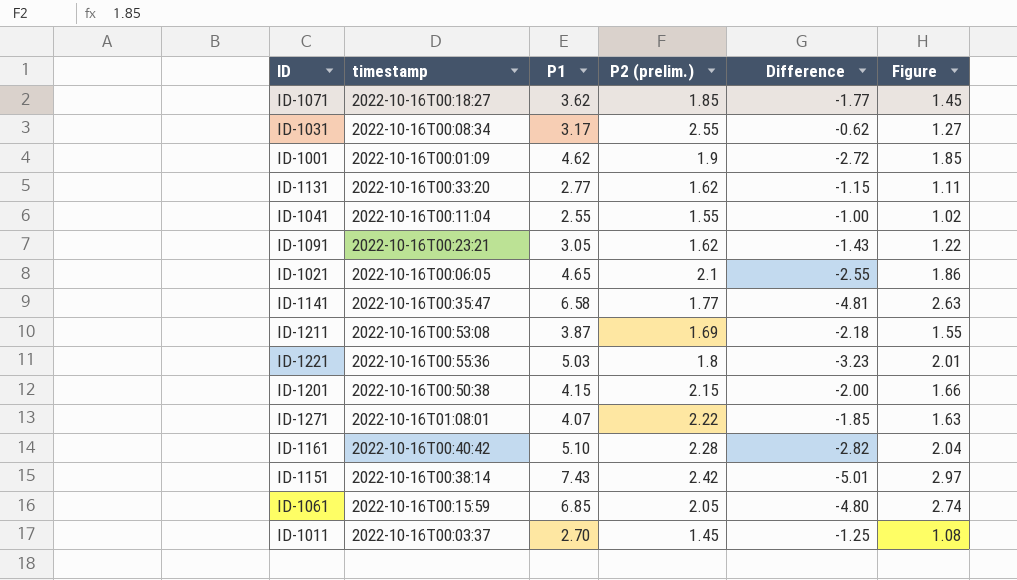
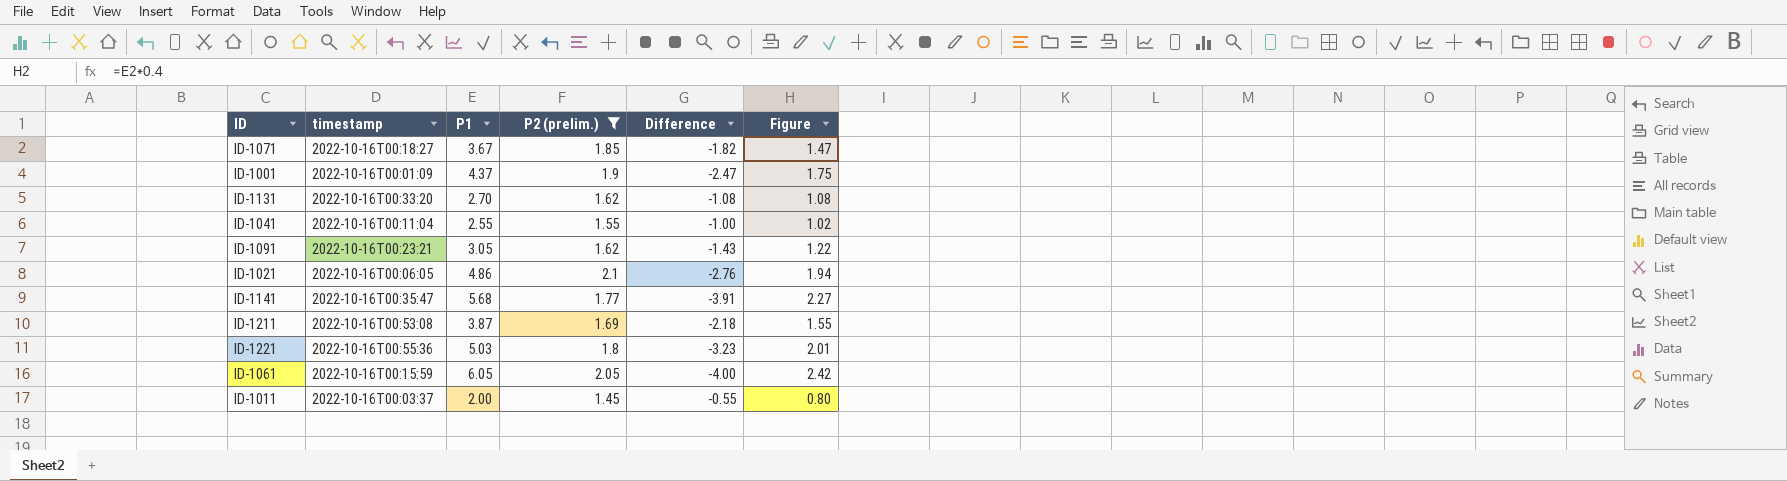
filter: none -> P2 (prelim.) <= 2.1
ID-1071 | P1: 3.62 -> 3.67
ID-1071 | Difference: -1.77 -> -1.82
ID-1071 | Figure: 1.45 -> 1.47
ID-1001 | P1: 4.62 -> 4.37
ID-1001 | Difference: -2.72 -> -2.47
ID-1001 | Figure: 1.85 -> 1.75
ID-1131 | P1: 2.77 -> 2.70
ID-1131 | Difference: -1.15 -> -1.08
ID-1131 | Figure: 1.11 -> 1.08
ID-1021 | P1: 4.65 -> 4.86
ID-1021 | Difference: -2.55 -> -2.76
ID-1021 | Figure: 1.86 -> 1.94
ID-1141 | P1: 6.58 -> 5.68
ID-1141 | Difference: -4.81 -> -3.91
ID-1141 | Figure: 2.63 -> 2.27
ID-1061 | P1: 6.85 -> 6.05
ID-1061 | Difference: -4.80 -> -4.00
ID-1061 | Figure: 2.74 -> 2.42
ID-1011 | P1: 2.70 -> 2.00
ID-1011 | Difference: -1.25 -> -0.55
ID-1011 | Figure: 1.08 -> 0.80

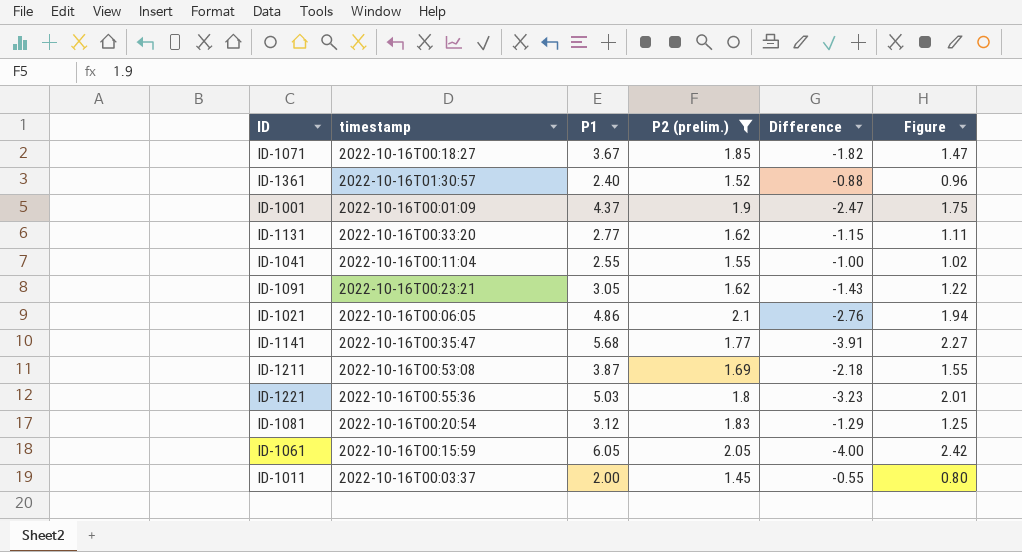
row ID-1361: none -> 2022-10-16T01:30:57 | 2.40 | 1.52 | -0.88 | 0.96
ID-1131 | P1: 2.70 -> 2.77
ID-1131 | Difference: -1.08 -> -1.15
ID-1131 | Figure: 1.08 -> 1.11
row ID-1081: none -> 2022-10-16T00:20:54 | 3.12 | 1.83 | -1.29 | 1.25

